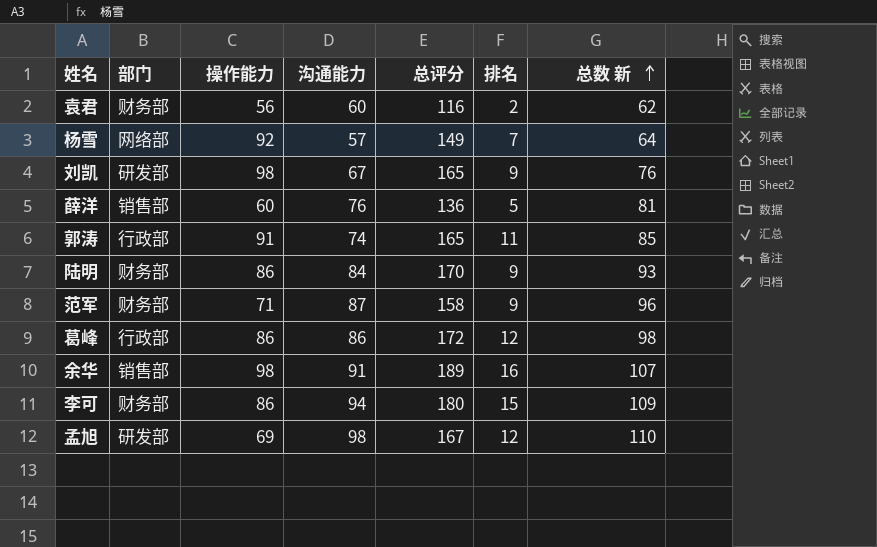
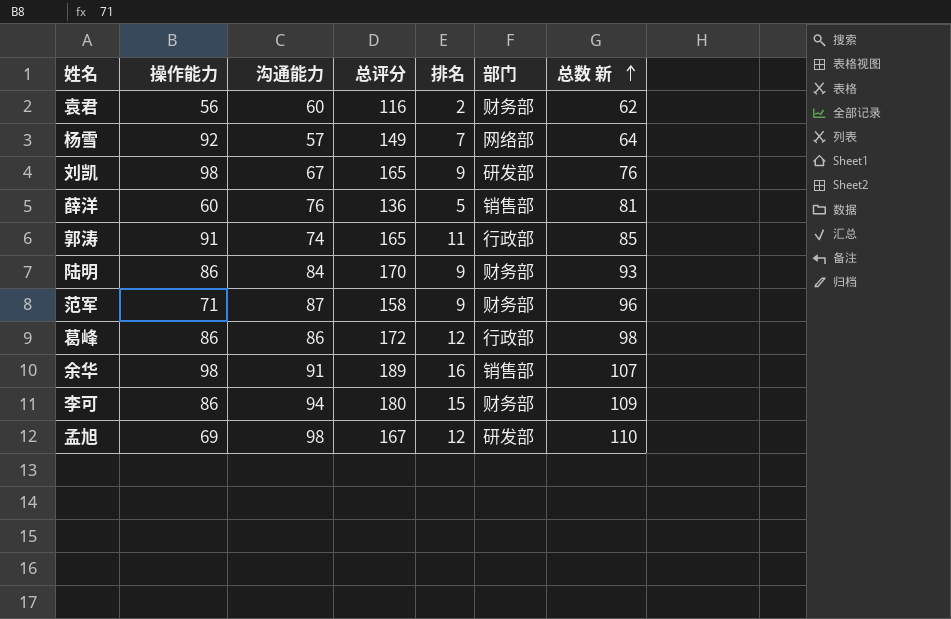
column 部门 | position: 2 -> 6

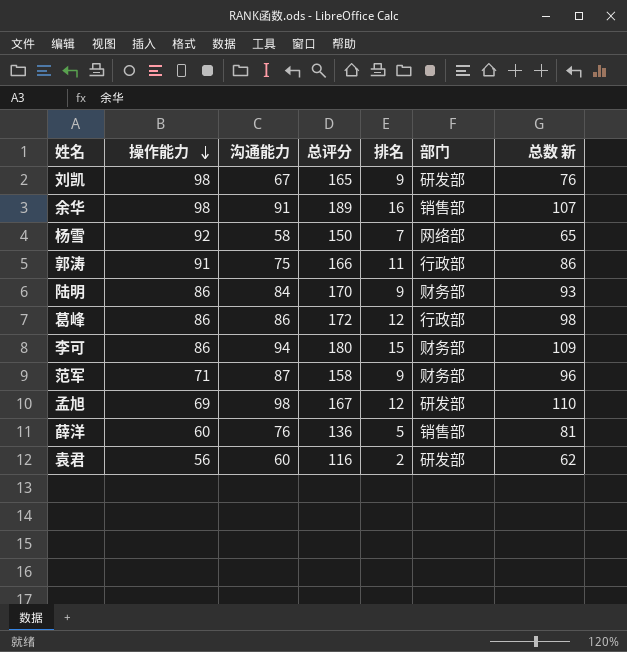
row order: 总数 新 ascending -> 操作能力 descending
杨雪 | 沟通能力: 57 -> 58
杨雪 | 总评分: 149 -> 150
杨雪 | 总数 新: 64 -> 65
郭涛 | 沟通能力: 74 -> 75
郭涛 | 总评分: 165 -> 166
郭涛 | 总数 新: 85 -> 86
袁君 | 部门: 财务部 -> 研发部

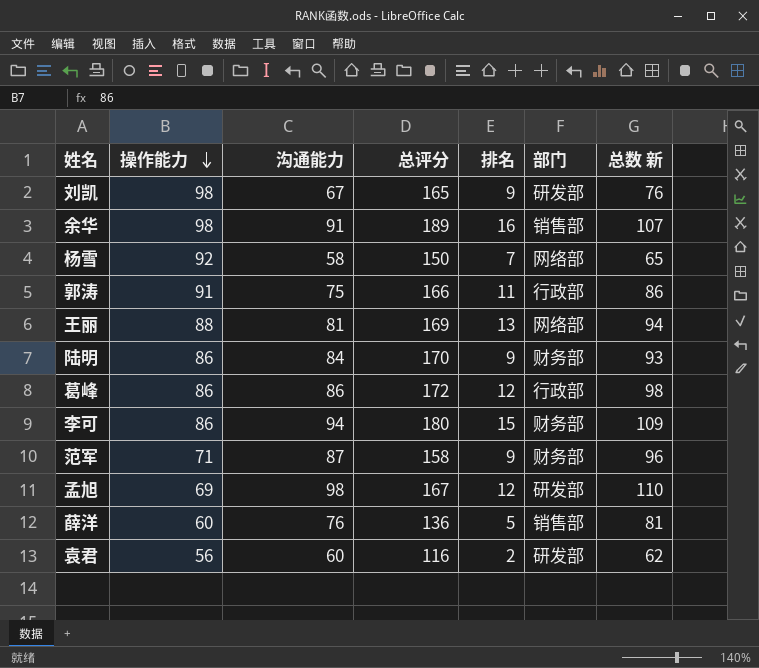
row 王丽: none -> 88 | 81 | 169 | 13 | 网络部 | 94

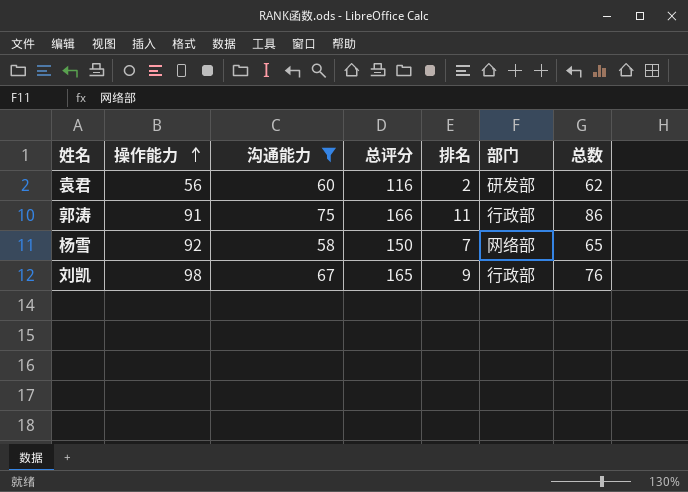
filter: none -> 沟通能力 <= 75
row order: 操作能力 descending -> 操作能力 ascending
column name: 总数 新 -> 总数
刘凯 | 部门: 研发部 -> 行政部

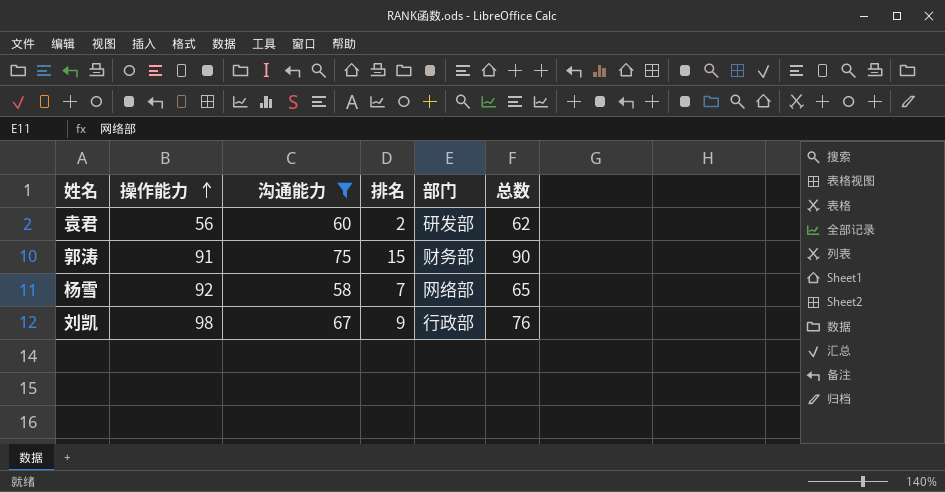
column 总评分 | formula: [操作能力] + [沟通能力] -> none
郭涛 | 排名: 11 -> 15
郭涛 | 部门: 行政部 -> 财务部
郭涛 | 总数: 86 -> 90

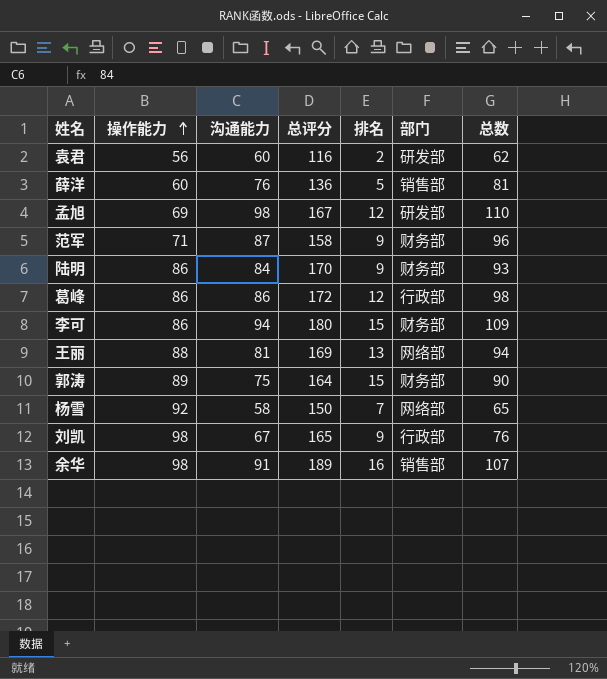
filter: 沟通能力 <= 75 -> none
column 总评分 | formula: none -> [操作能力] + [沟通能力]
郭涛 | 操作能力: 91 -> 89

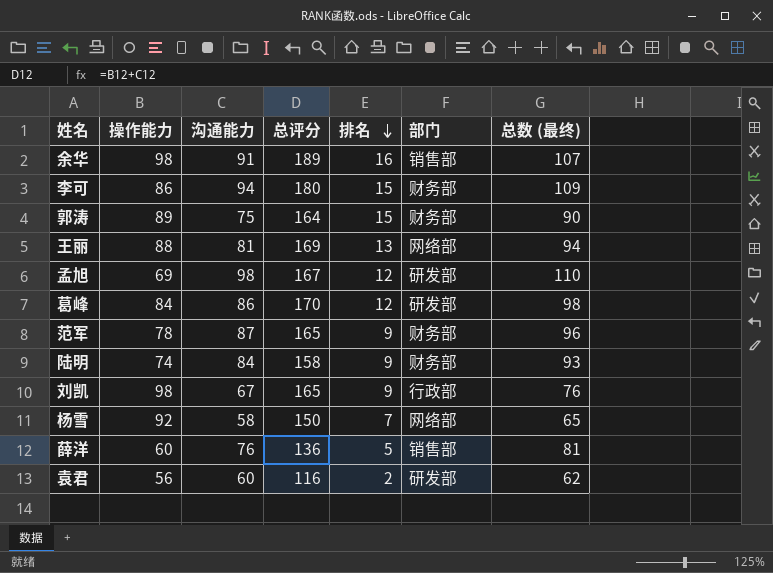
row order: 操作能力 ascending -> 排名 descending
column name: 总数 -> 总数 (最终)
葛峰 | 操作能力: 86 -> 84
葛峰 | 总评分: 172 -> 170
葛峰 | 部门: 行政部 -> 研发部
范军 | 操作能力: 71 -> 78
范军 | 总评分: 158 -> 165
陆明 | 操作能力: 86 -> 74
陆明 | 总评分: 170 -> 158

